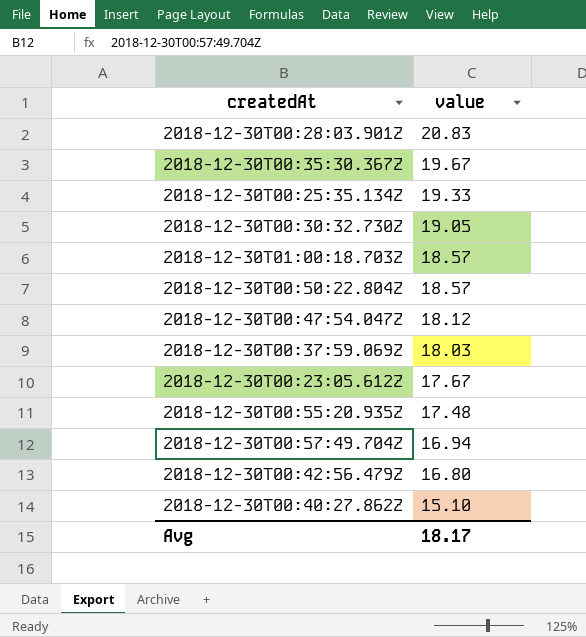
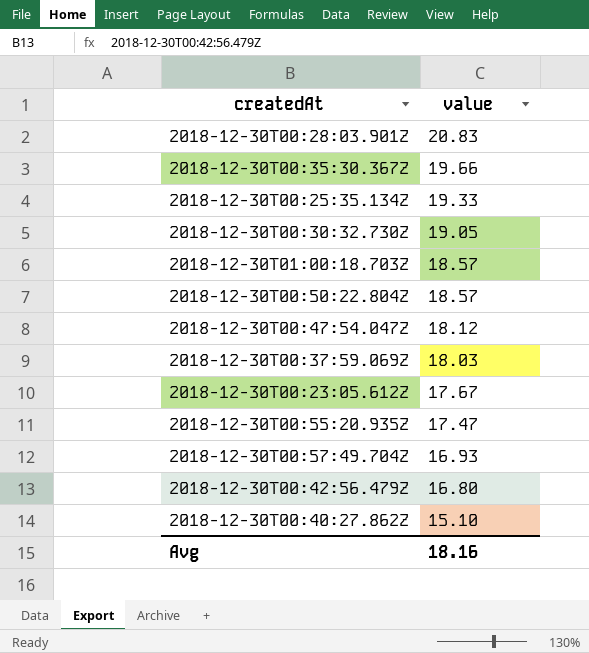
2018-12-30T00:35:30.367Z | value: 19.67 -> 19.66
2018-12-30T00:55:20.935Z | value: 17.48 -> 17.47
2018-12-30T00:57:49.704Z | value: 16.94 -> 16.93
Avg | value: 18.17 -> 18.16

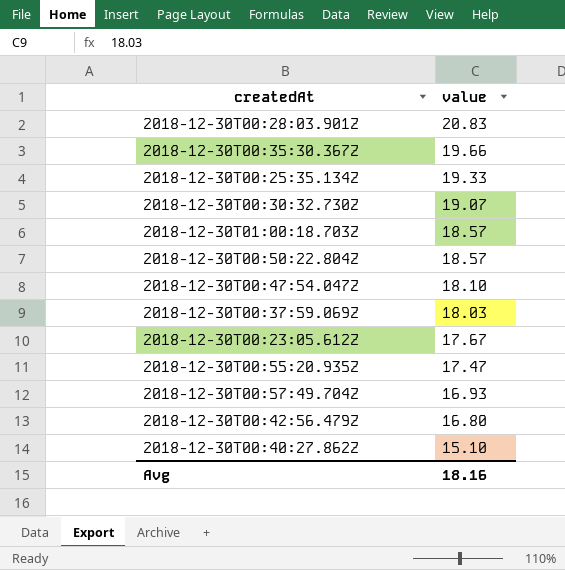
2018-12-30T00:30:32.730Z | value: 19.05 -> 19.07
2018-12-30T00:47:54.047Z | value: 18.12 -> 18.10

